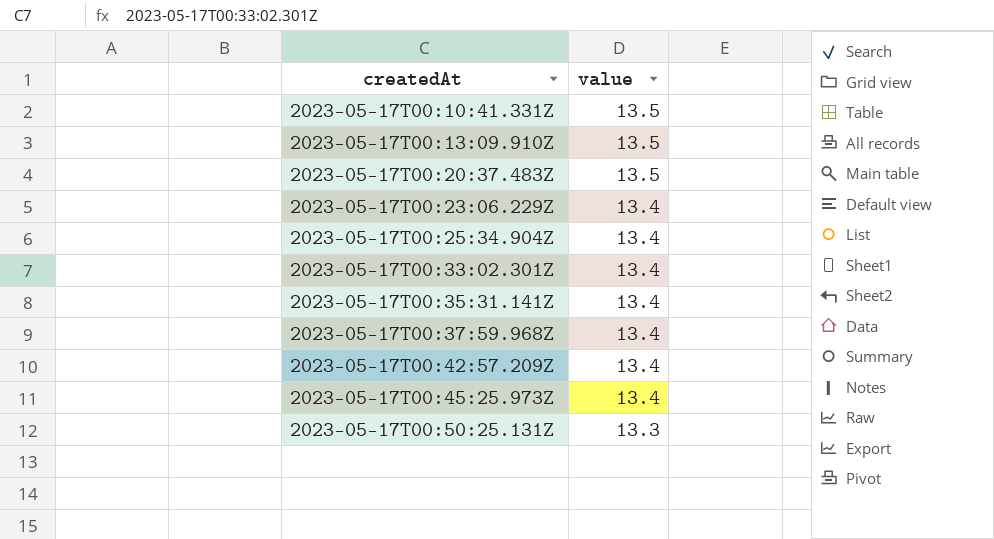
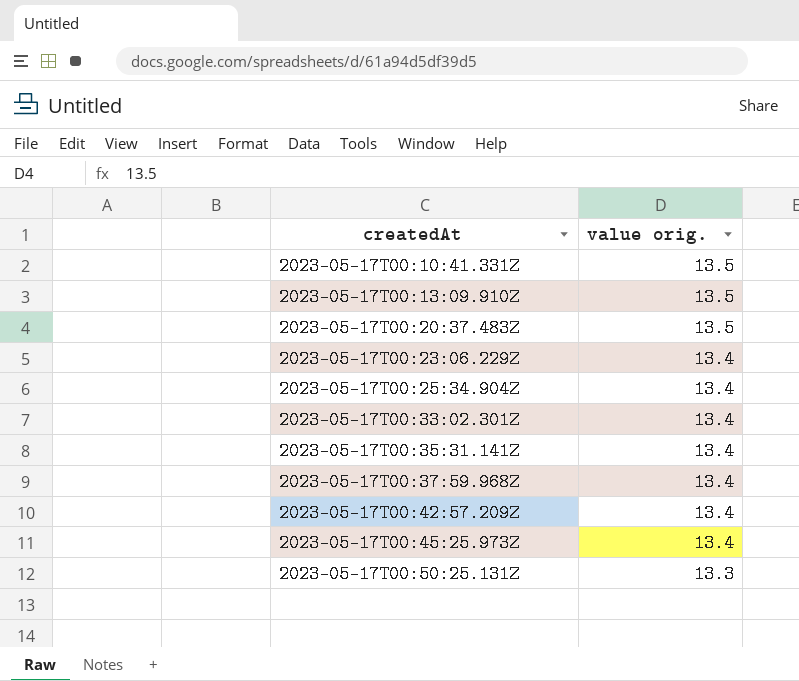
column name: value -> value orig.

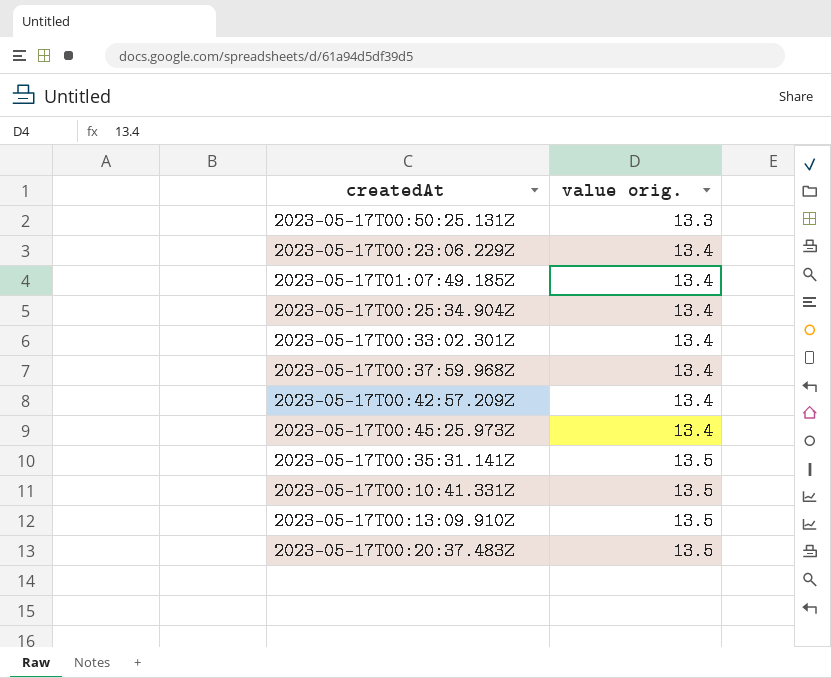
row order: createdAt ascending -> value orig. ascending
row 2023-05-17T01:07:49.185Z: none -> 13.4
2023-05-17T00:35:31.141Z | value orig.: 13.4 -> 13.5

